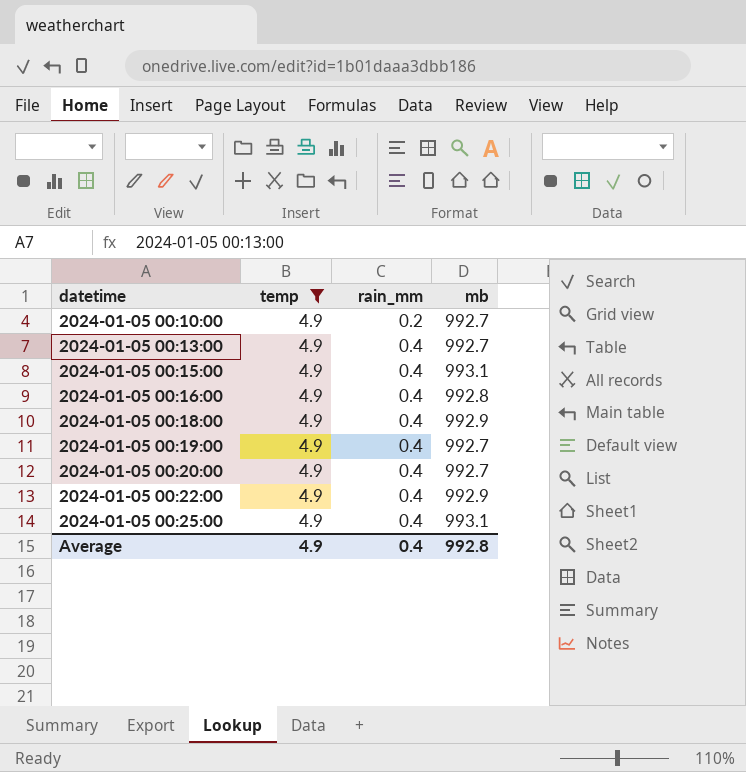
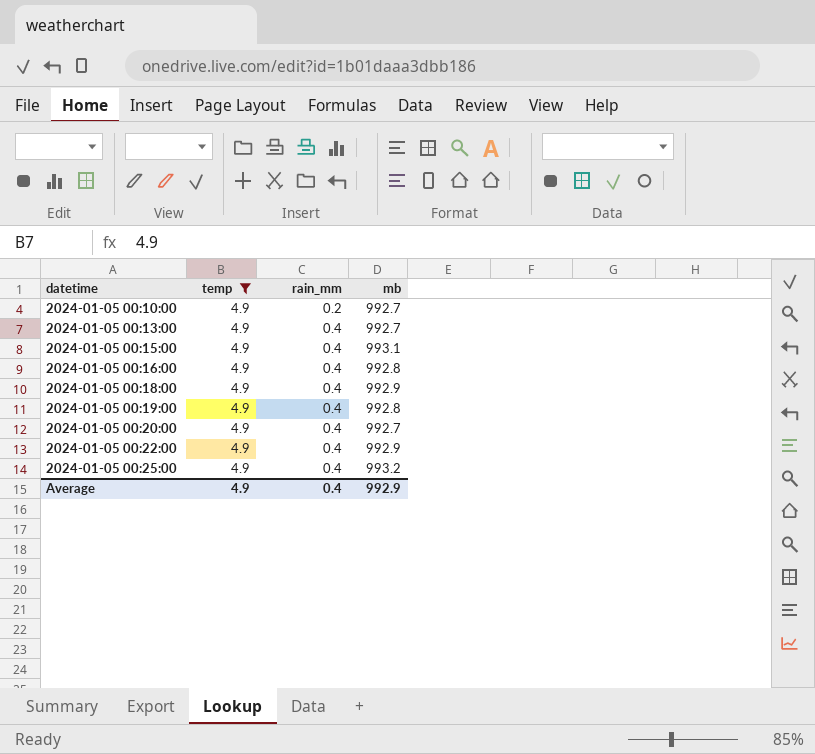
2024-01-05 00:19:00 | mb: 992.7 -> 992.8
2024-01-05 00:25:00 | mb: 993.1 -> 993.2
Average | mb: 992.8 -> 992.9

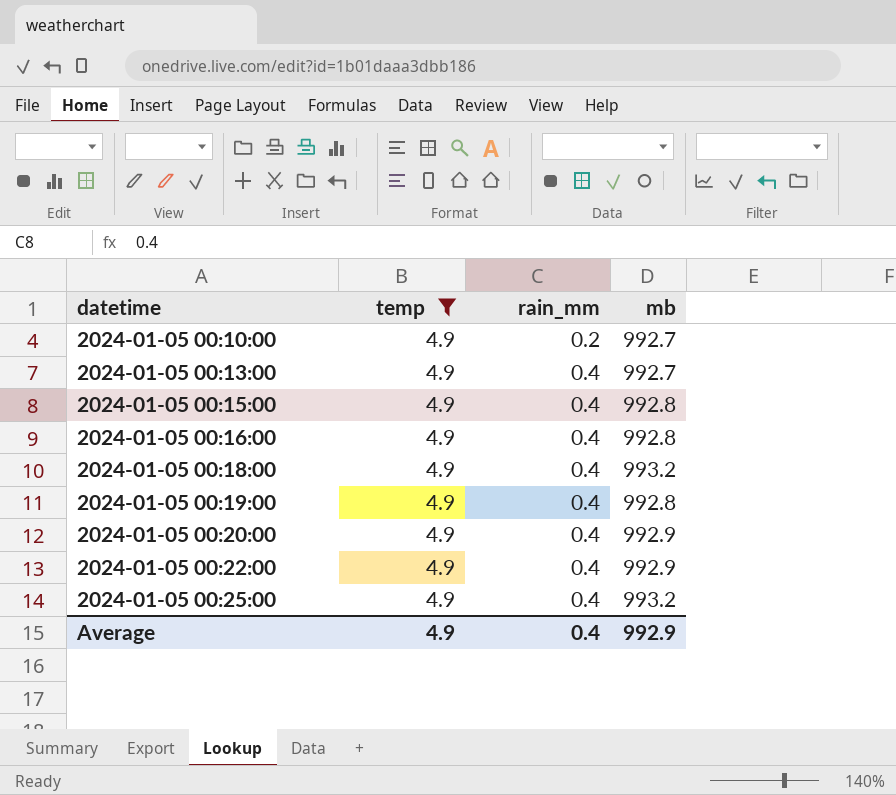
2024-01-05 00:15:00 | mb: 993.1 -> 992.8
2024-01-05 00:18:00 | mb: 992.9 -> 993.2
2024-01-05 00:20:00 | mb: 992.7 -> 992.9

